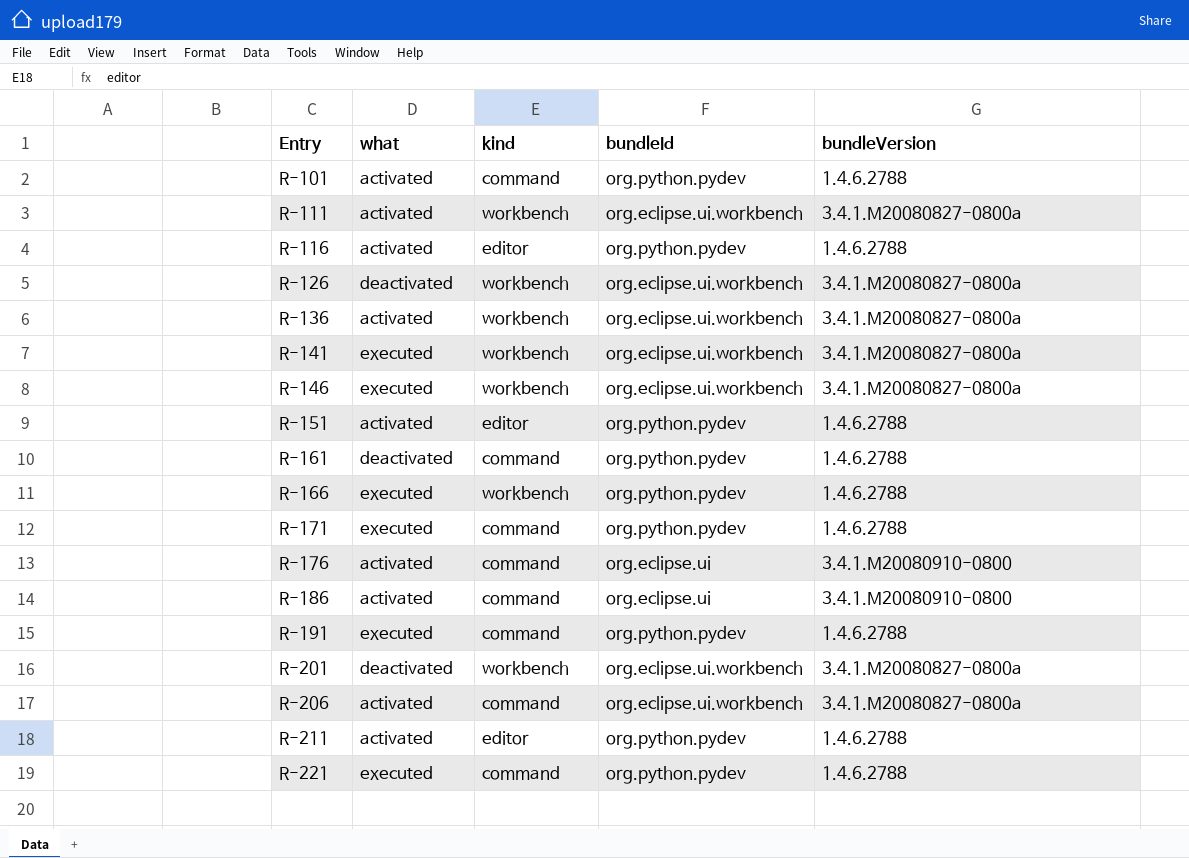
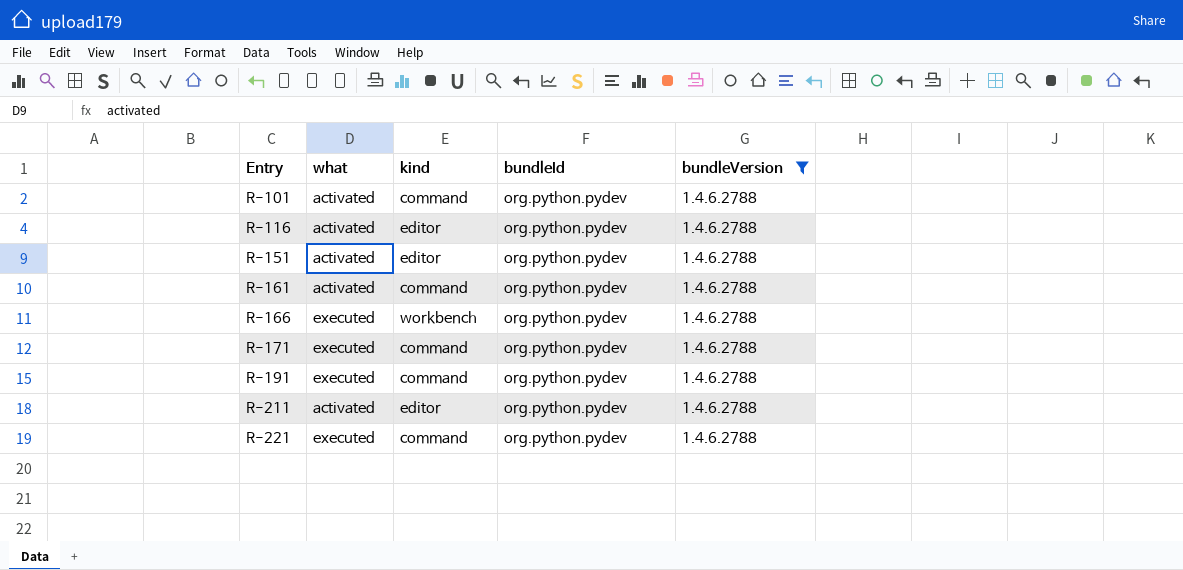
filter: none -> bundleVersion = 1.4.6.2788
R-161 | what: deactivated -> activated

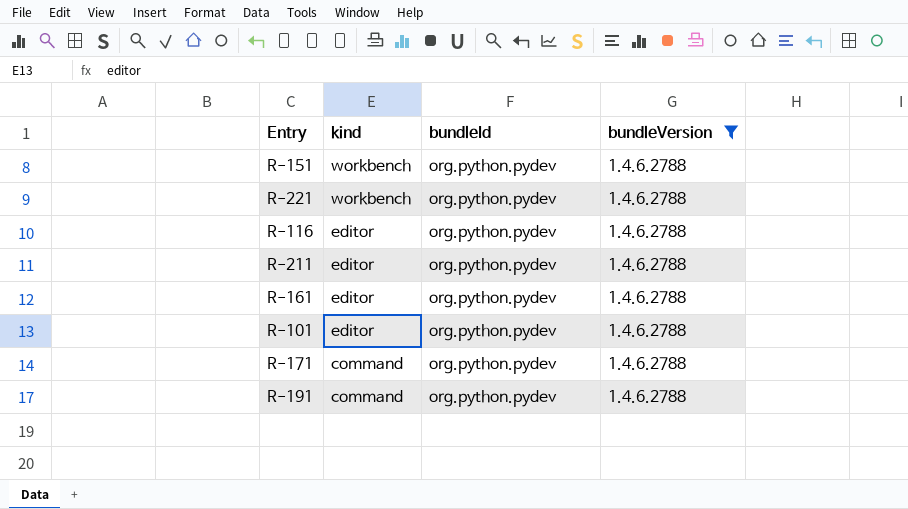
row order: Entry ascending -> kind descending
column what | position: 2 -> none
row R-166: executed | workbench | org.python.pydev | 1.4.6.2788 -> none
R-151 | kind: editor -> workbench
R-221 | kind: command -> workbench
R-161 | kind: command -> editor
R-101 | kind: command -> editor

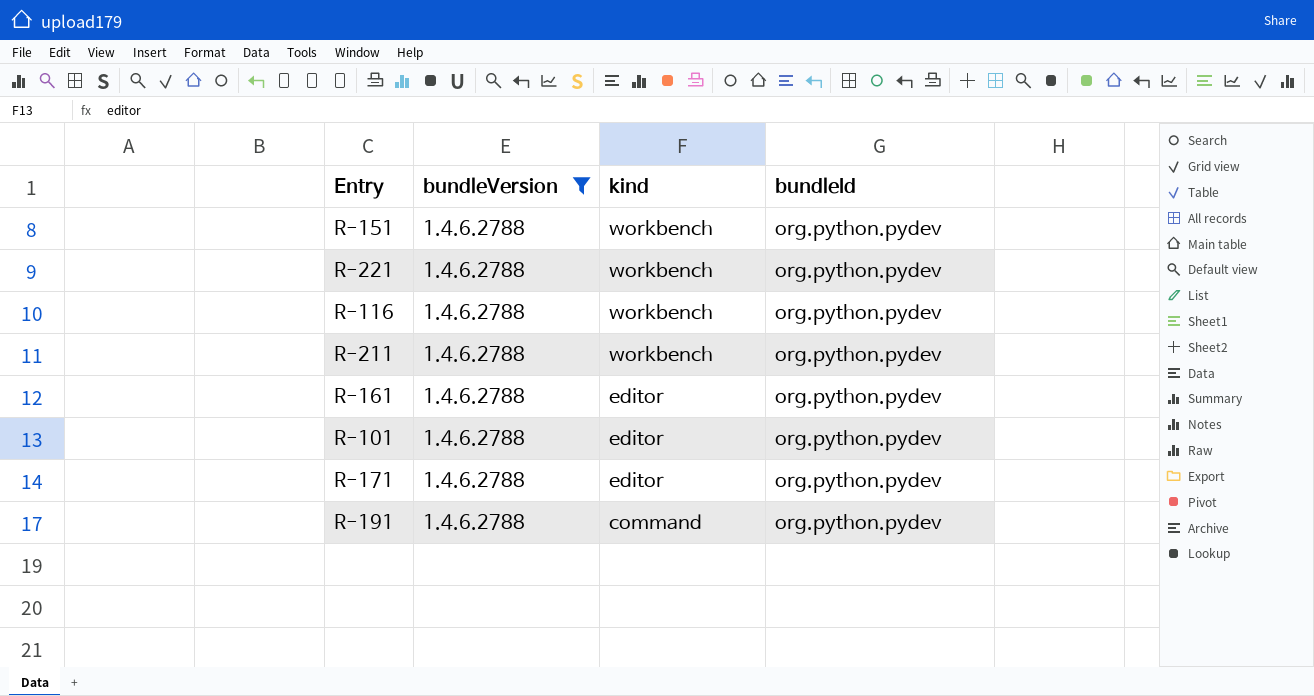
column bundleVersion | position: 4 -> 2
R-116 | kind: editor -> workbench
R-211 | kind: editor -> workbench
R-171 | kind: command -> editor

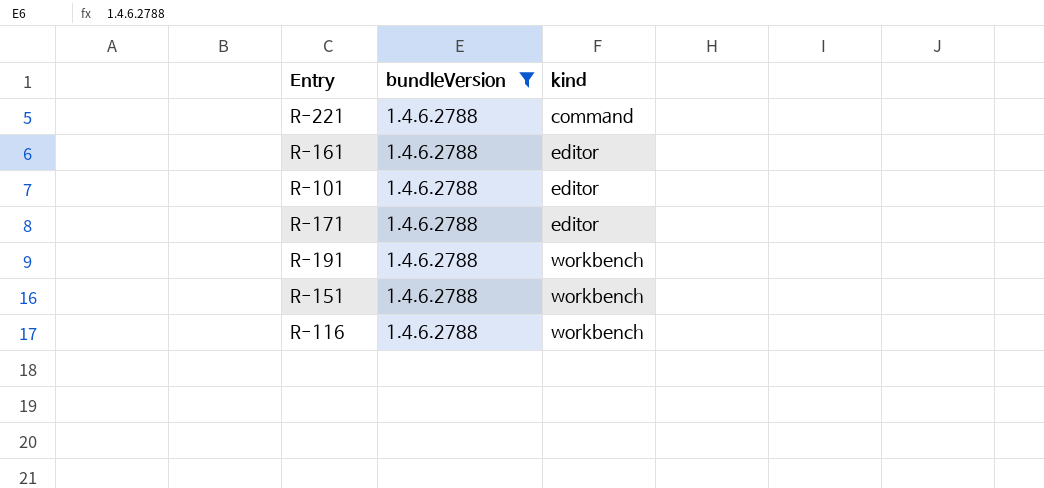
row order: kind descending -> kind ascending
column bundleId | position: 4 -> none
row R-211: 1.4.6.2788 | workbench | org.python.pydev -> none
R-221 | kind: workbench -> command
R-191 | kind: command -> workbench

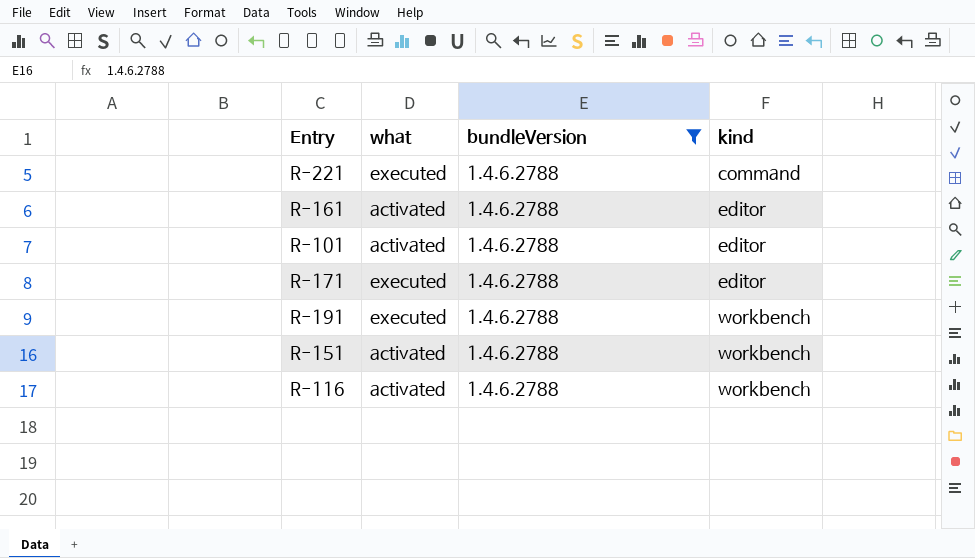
column what | position: none -> 2

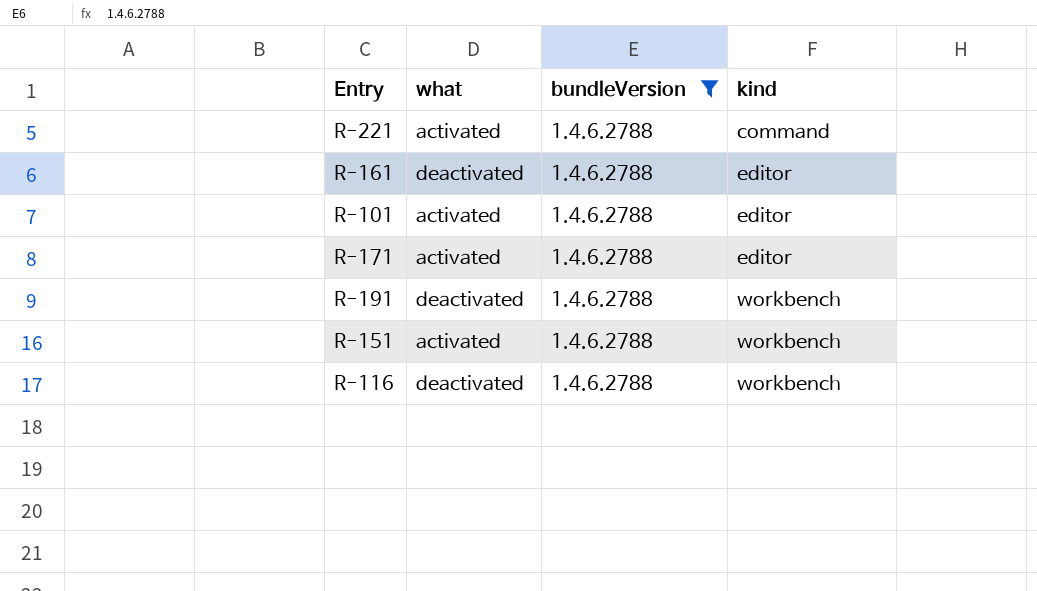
R-221 | what: executed -> activated
R-161 | what: activated -> deactivated
R-171 | what: executed -> activated
R-191 | what: executed -> deactivated
R-116 | what: activated -> deactivated

